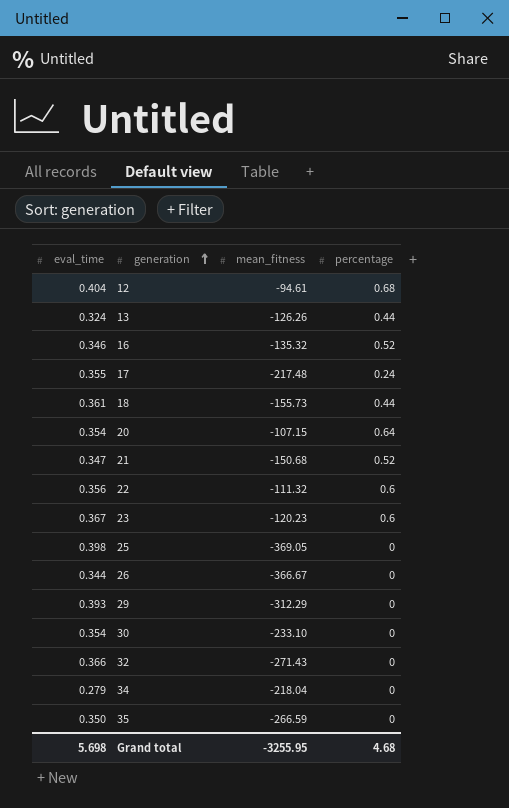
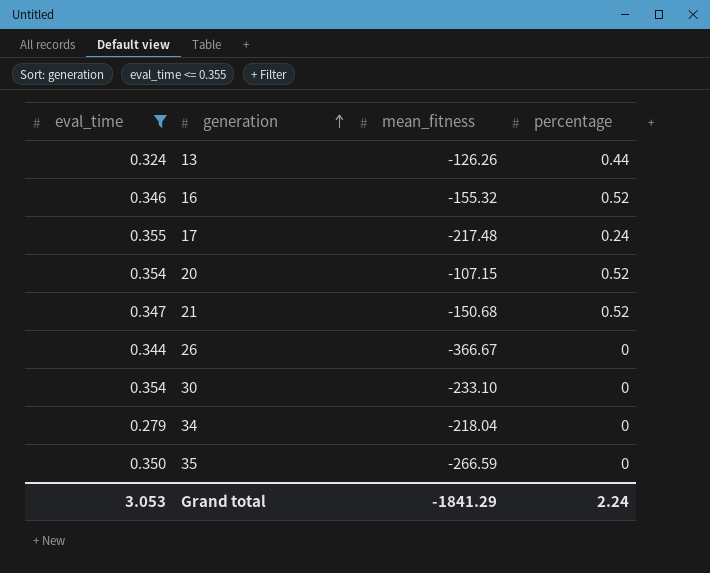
filter: none -> eval_time <= 0.355
16 | mean_fitness: -135.32 -> -155.32
20 | percentage: 0.64 -> 0.52
Grand total | eval_time: 5.698 -> 3.053
Grand total | mean_fitness: -3255.95 -> -1841.29
Grand total | percentage: 4.68 -> 2.24

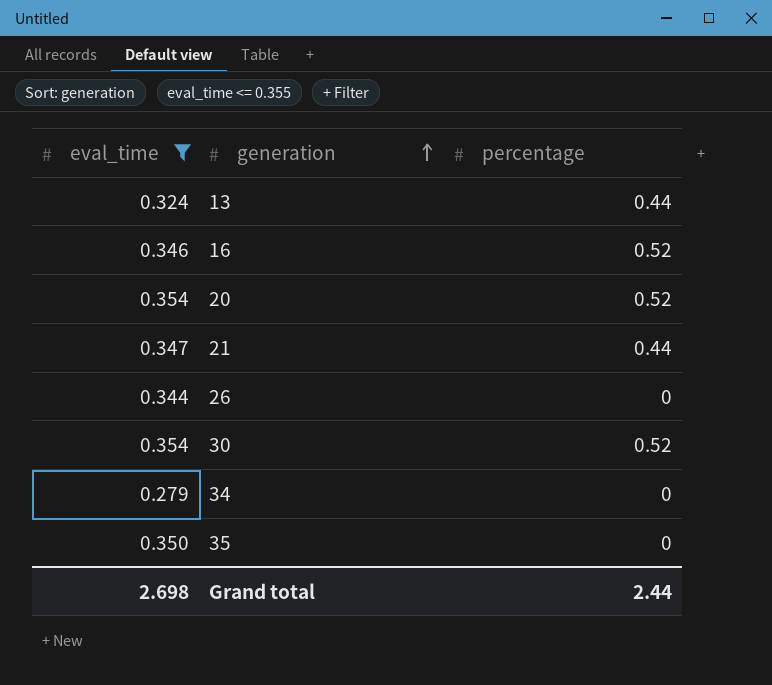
column mean_fitness | position: 3 -> none
row 17: 0.355 | -217.48 | 0.24 -> none
21 | percentage: 0.52 -> 0.44
30 | percentage: 0 -> 0.52
Grand total | eval_time: 3.053 -> 2.698
Grand total | percentage: 2.24 -> 2.44

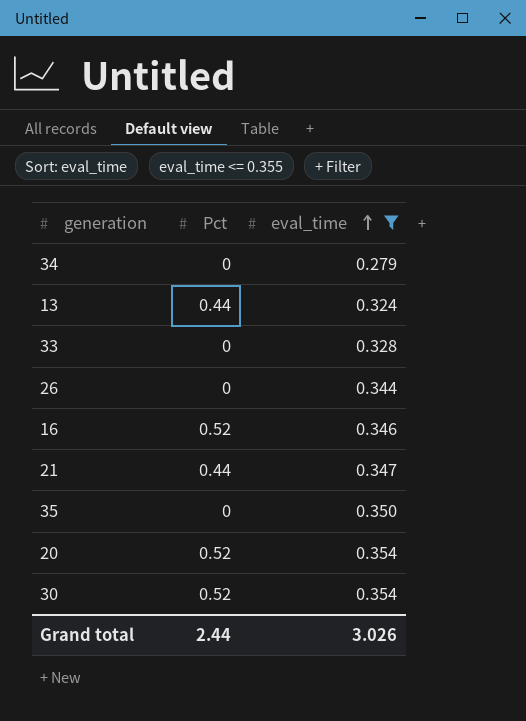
row order: generation ascending -> eval_time ascending
column name: percentage -> Pct
column eval_time | position: 1 -> 3
row 33: none -> 0 | 0.328
Grand total | eval_time: 2.698 -> 3.026

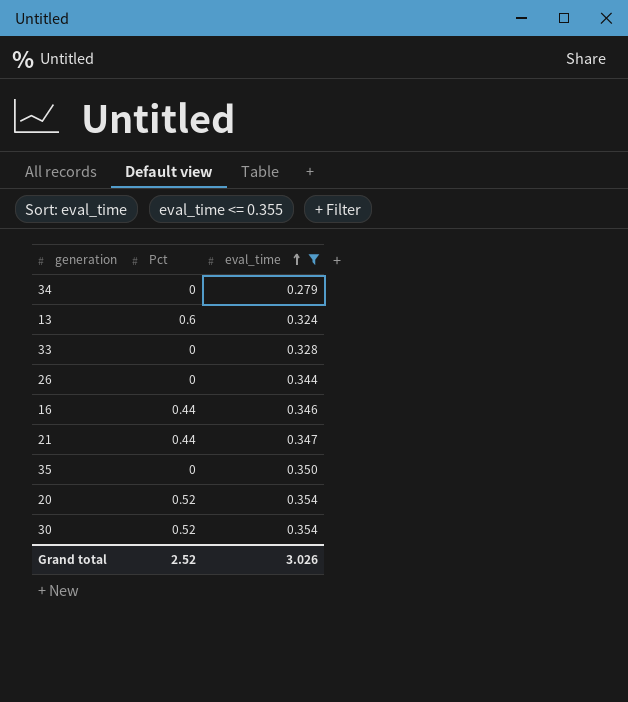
13 | Pct: 0.44 -> 0.6
16 | Pct: 0.52 -> 0.44
Grand total | Pct: 2.44 -> 2.52

